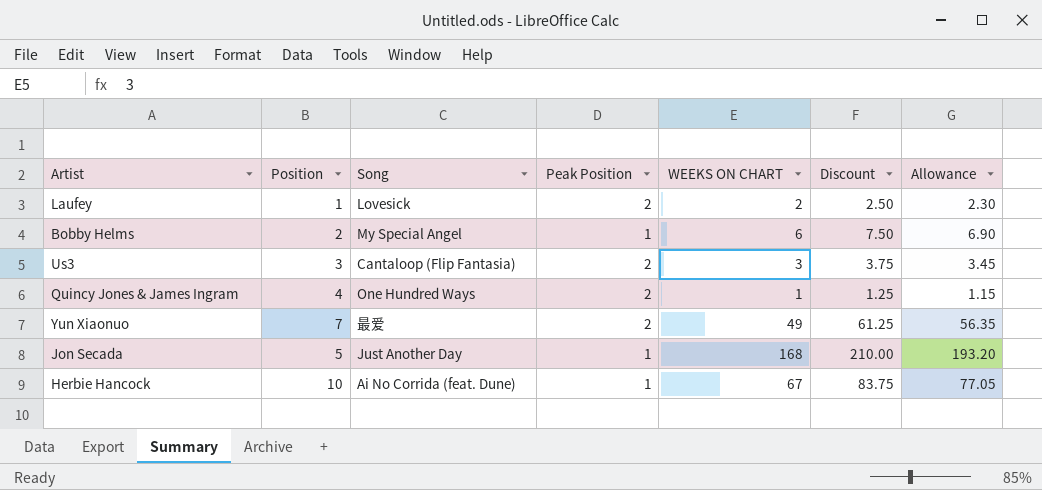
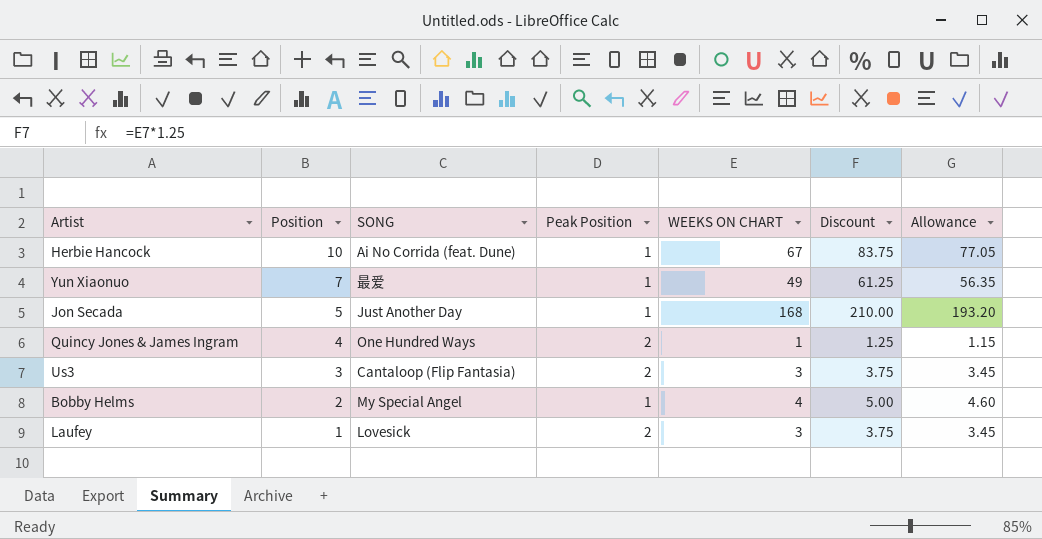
row order: none -> Position descending
column name: Song -> SONG
Yun Xiaonuo | Peak Position: 2 -> 1
Bobby Helms | WEEKS ON CHART: 6 -> 4
Bobby Helms | Discount: 7.50 -> 5.00
Bobby Helms | Allowance: 6.90 -> 4.60
Laufey | WEEKS ON CHART: 2 -> 3
Laufey | Discount: 2.50 -> 3.75
Laufey | Allowance: 2.30 -> 3.45

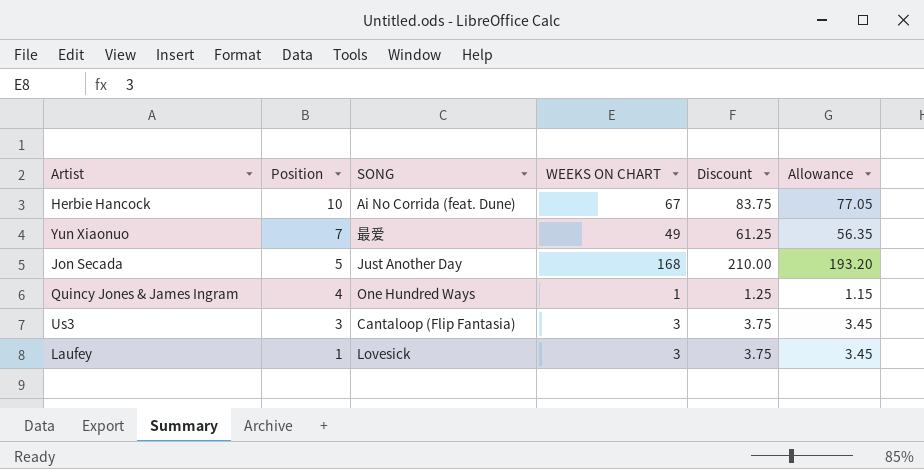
column Peak Position | position: 4 -> none
row Bobby Helms: 2 | My Special Angel | 1 | 4 | 5.00 | 4.60 -> none

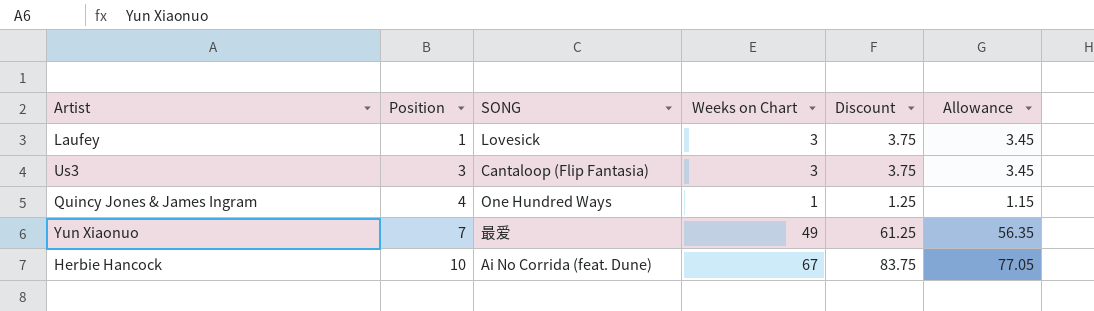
row order: Position descending -> Position ascending
column name: WEEKS ON CHART -> Weeks on Chart
row Jon Secada: 5 | Just Another Day | 168 | 210.00 | 193.20 -> none

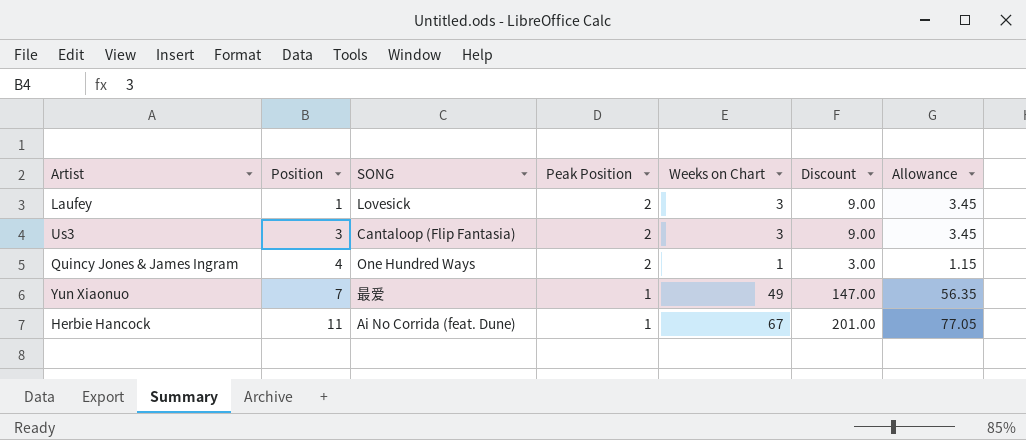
column Peak Position | position: none -> 4
column Discount | formula: [Weeks on Chart] * 1.25 -> [Weeks on Chart] * 3
Herbie Hancock | Position: 10 -> 11

